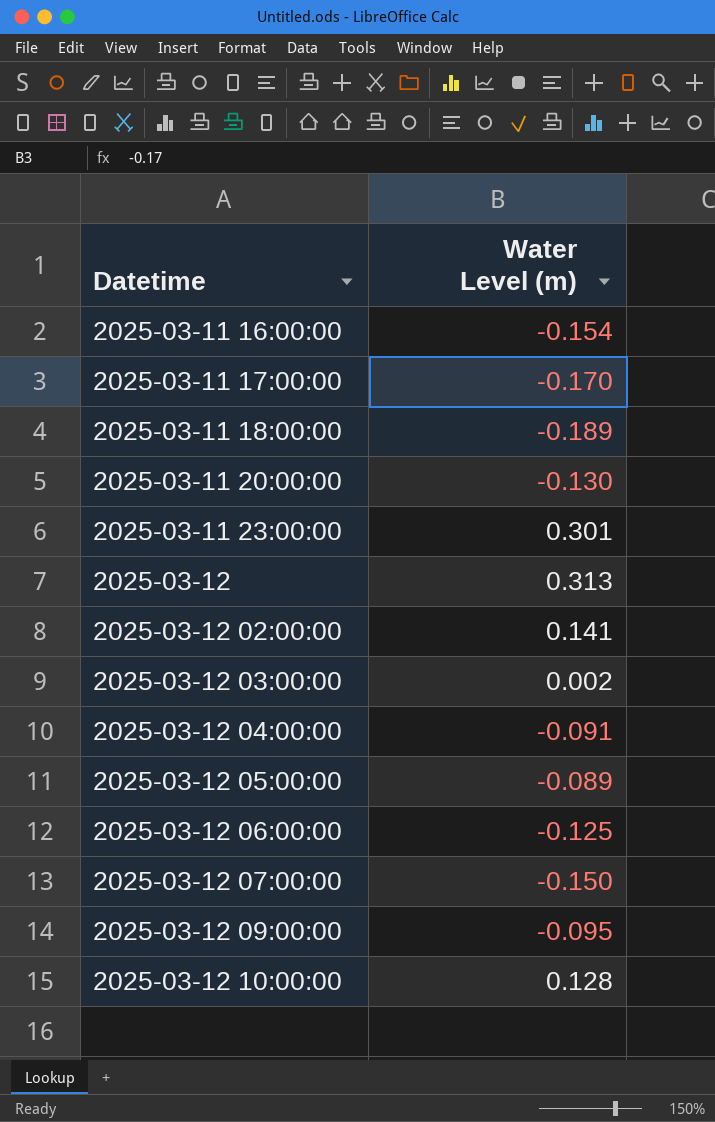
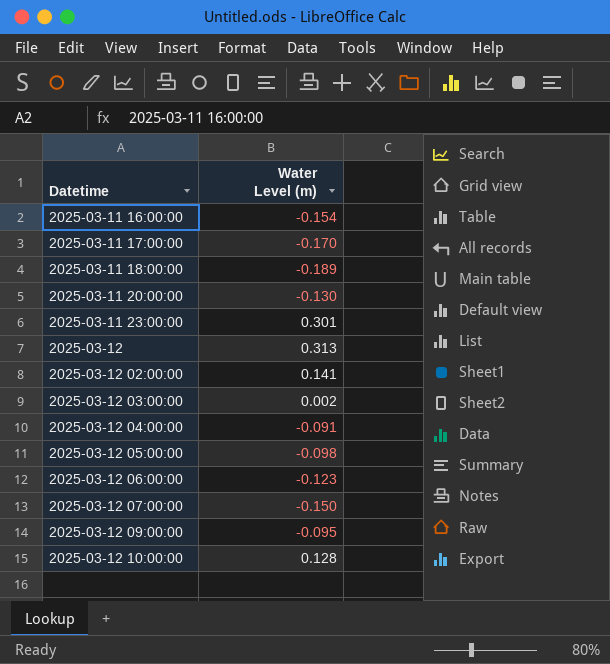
2025-03-12 05:00:00 | Water Level (m): -0.089 -> -0.098
2025-03-12 06:00:00 | Water Level (m): -0.125 -> -0.123

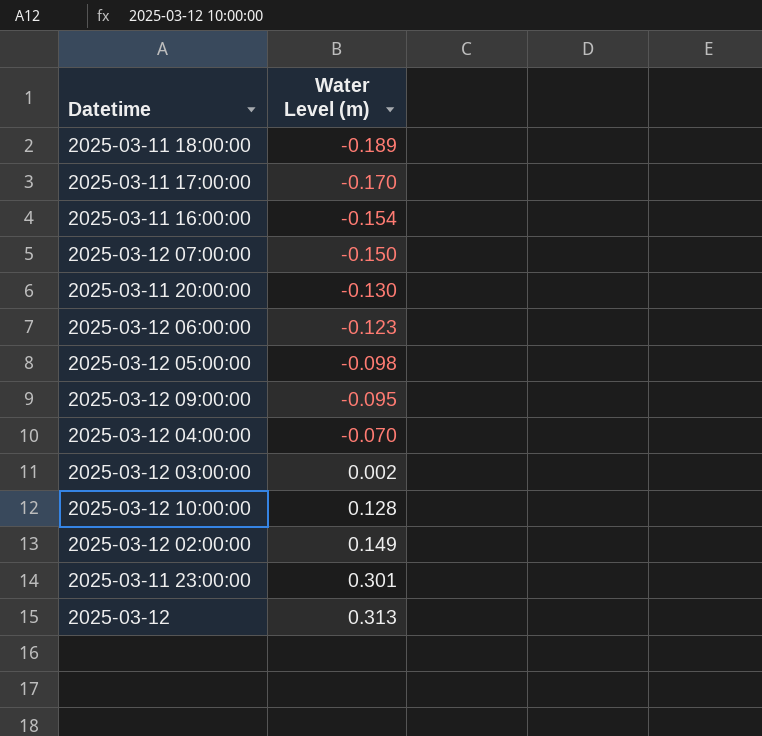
row order: Datetime ascending -> Water Level (m) ascending
2025-03-12 04:00:00 | Water Level (m): -0.091 -> -0.070
2025-03-12 02:00:00 | Water Level (m): 0.141 -> 0.149

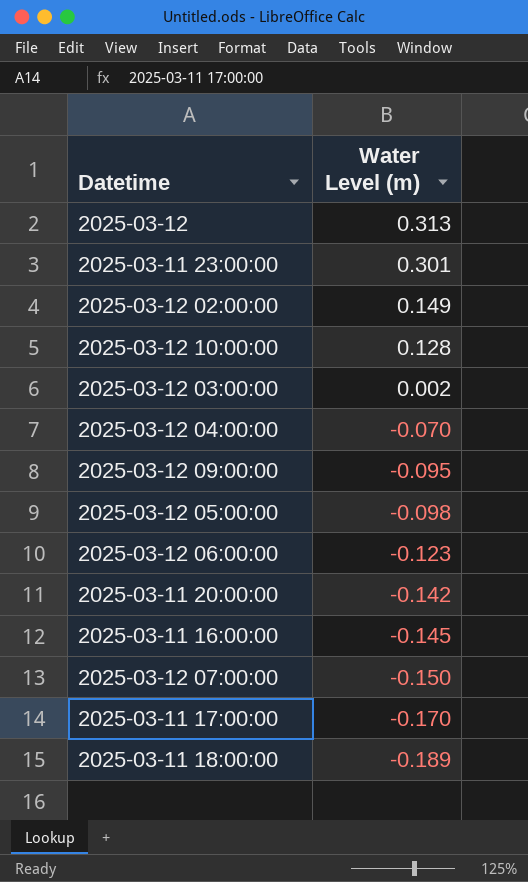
row order: Water Level (m) ascending -> Water Level (m) descending
2025-03-11 20:00:00 | Water Level (m): -0.130 -> -0.142
2025-03-11 16:00:00 | Water Level (m): -0.154 -> -0.145

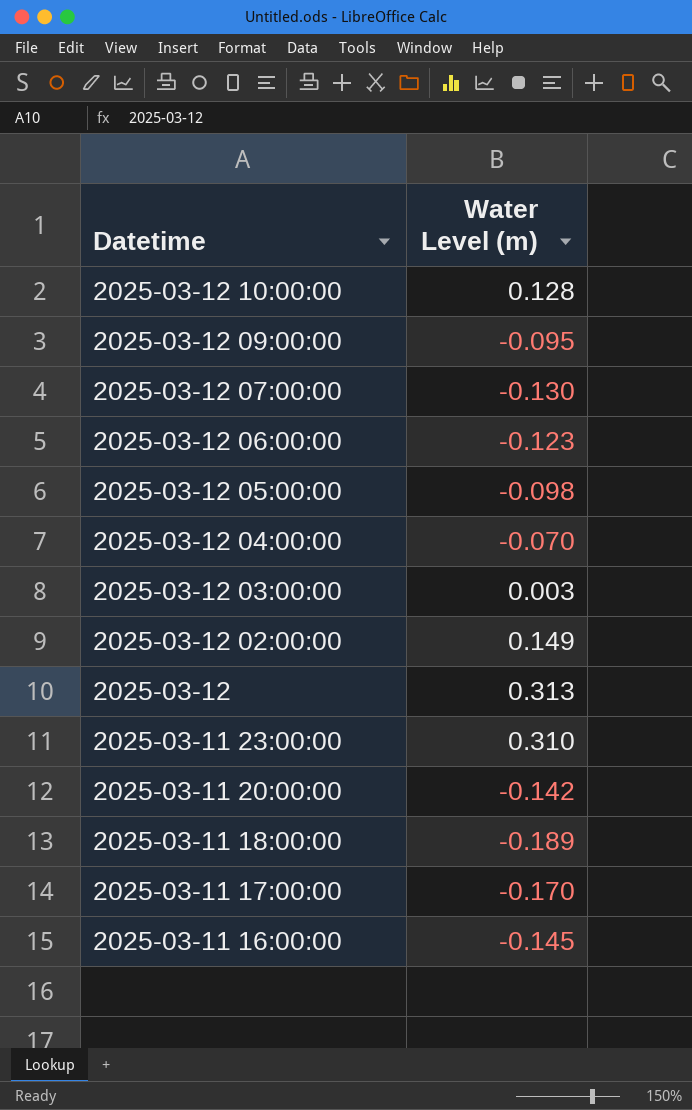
row order: Water Level (m) descending -> Datetime descending
2025-03-12 07:00:00 | Water Level (m): -0.150 -> -0.130
2025-03-12 03:00:00 | Water Level (m): 0.002 -> 0.003
2025-03-11 23:00:00 | Water Level (m): 0.301 -> 0.310

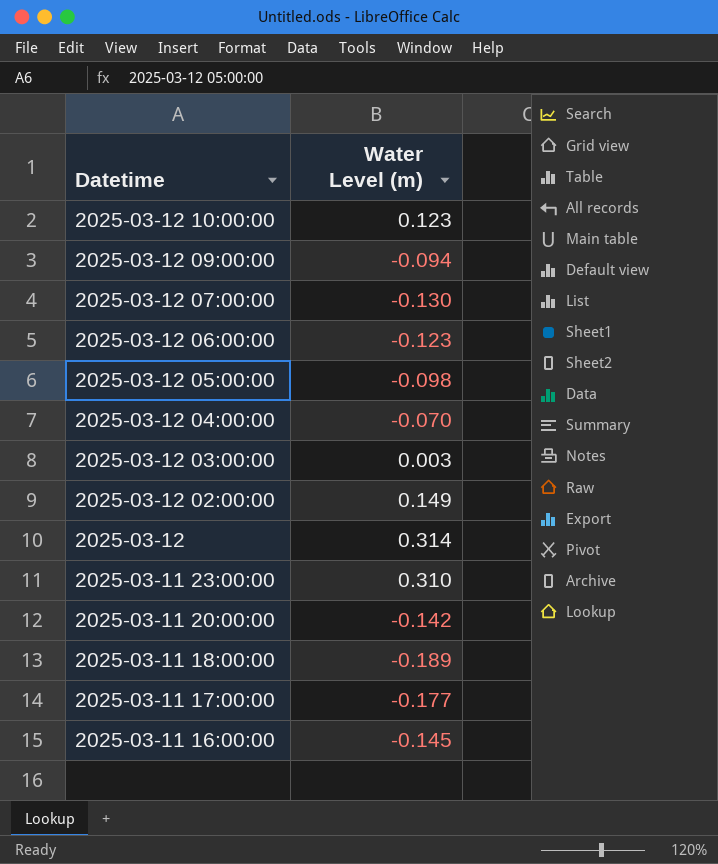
2025-03-12 10:00:00 | Water Level (m): 0.128 -> 0.123
2025-03-12 09:00:00 | Water Level (m): -0.095 -> -0.094
2025-03-12 | Water Level (m): 0.313 -> 0.314
2025-03-11 17:00:00 | Water Level (m): -0.170 -> -0.177

